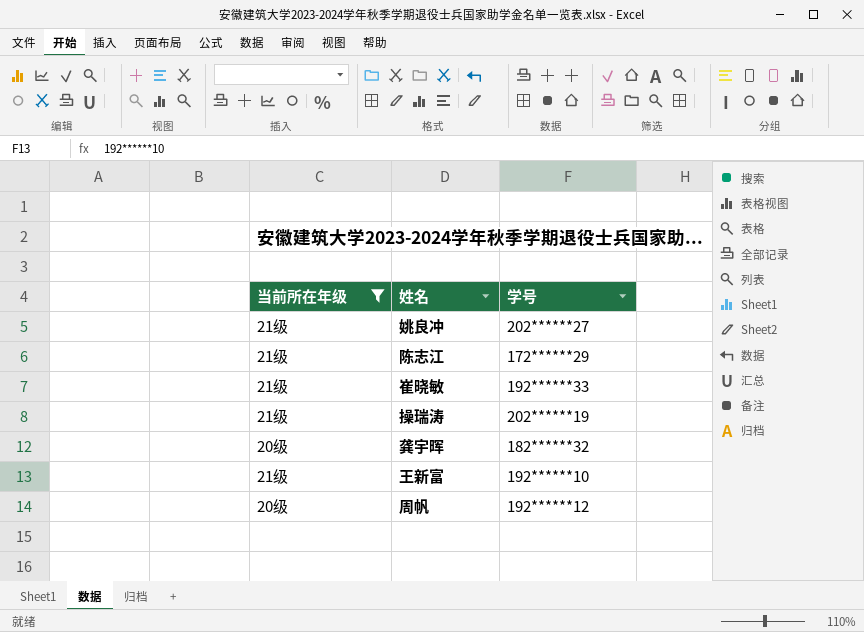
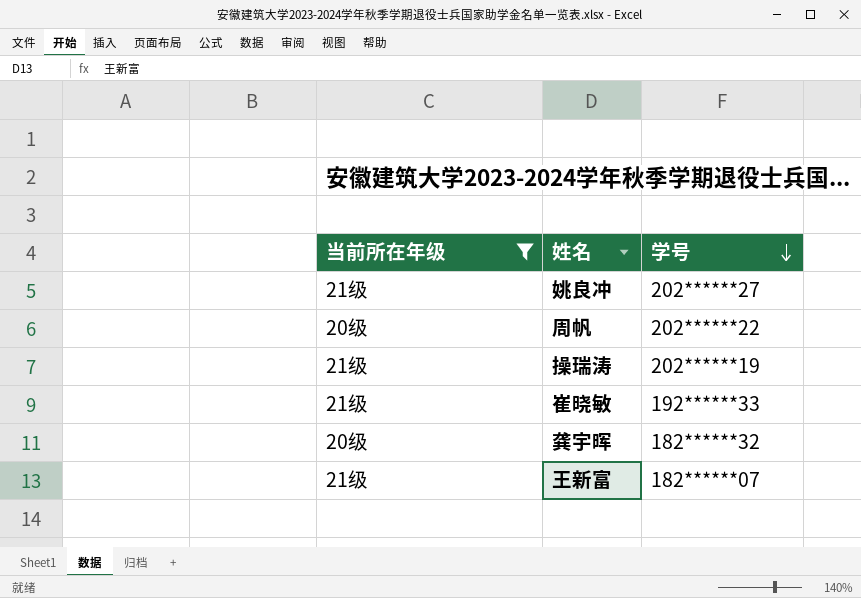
row order: none -> 学号 descending
row 陈志江: 21级 | 172******29 -> none
周帆 | 学号: 192******12 -> 202******22
王新富 | 学号: 192******10 -> 182******07

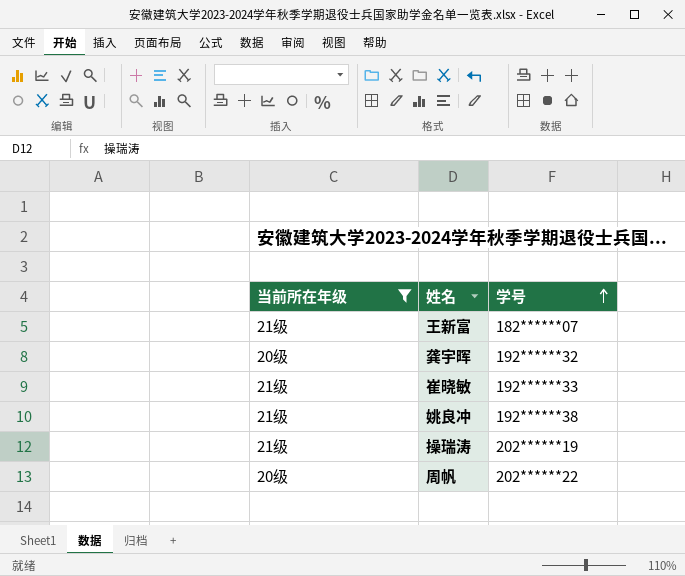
row order: 学号 descending -> 学号 ascending
龚宇晖 | 学号: 182******32 -> 192******32
姚良冲 | 学号: 202******27 -> 192******38

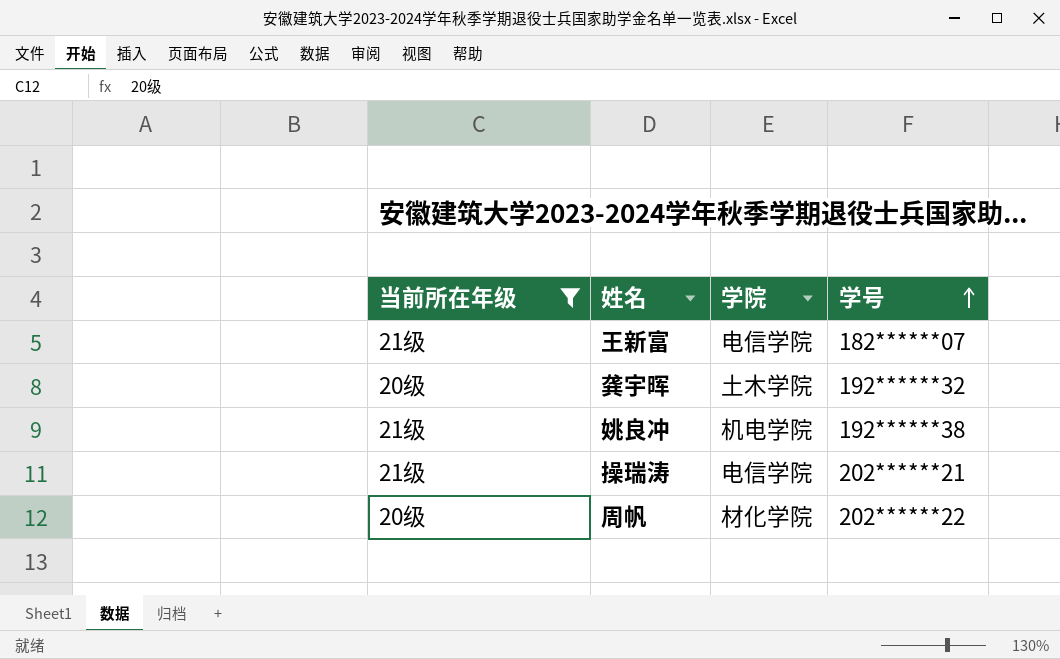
column 学院 | position: none -> 3
row 崔晓敏: 21级 | 192******33 -> none
操瑞涛 | 学号: 202******19 -> 202******21

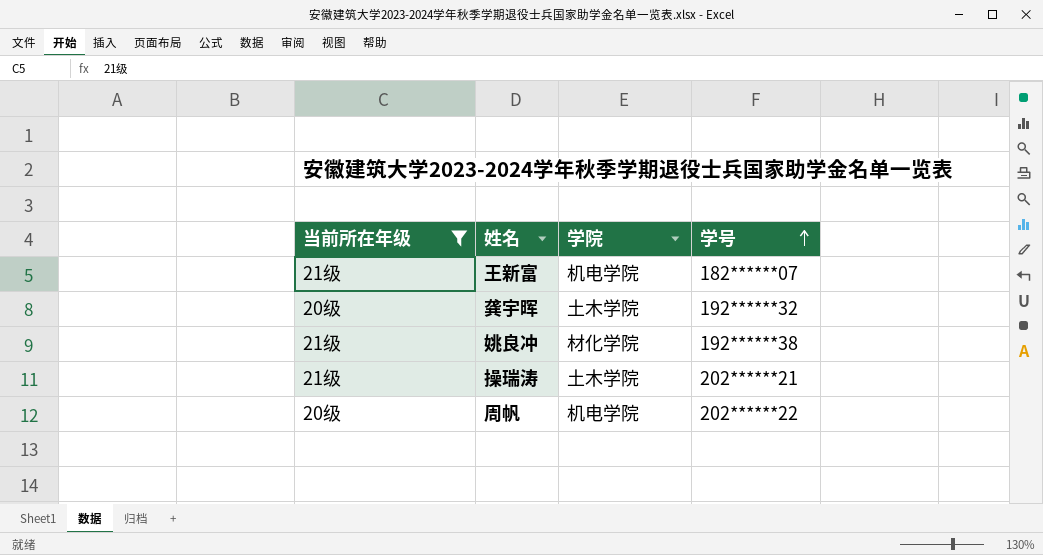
王新富 | 学院: 电信学院 -> 机电学院
姚良冲 | 学院: 机电学院 -> 材化学院
操瑞涛 | 学院: 电信学院 -> 土木学院
周帆 | 学院: 材化学院 -> 机电学院

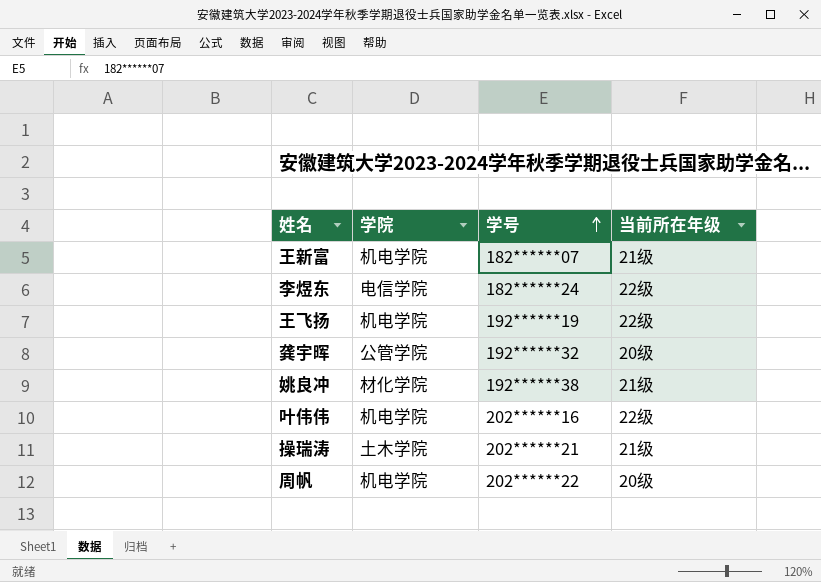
filter: 当前所在年级 != 22级 -> none
column 当前所在年级 | position: 1 -> 4
龚宇晖 | 学院: 土木学院 -> 公管学院

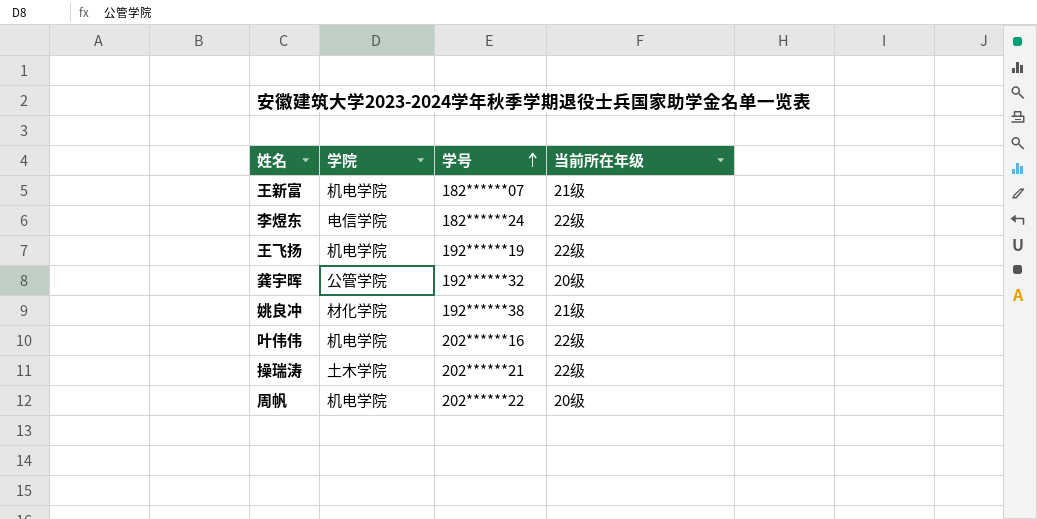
操瑞涛 | 当前所在年级: 21级 -> 22级

